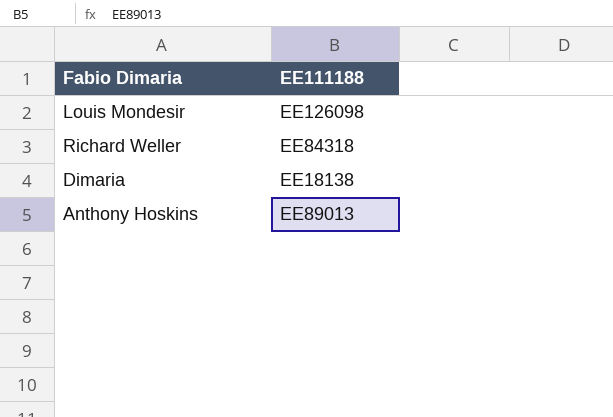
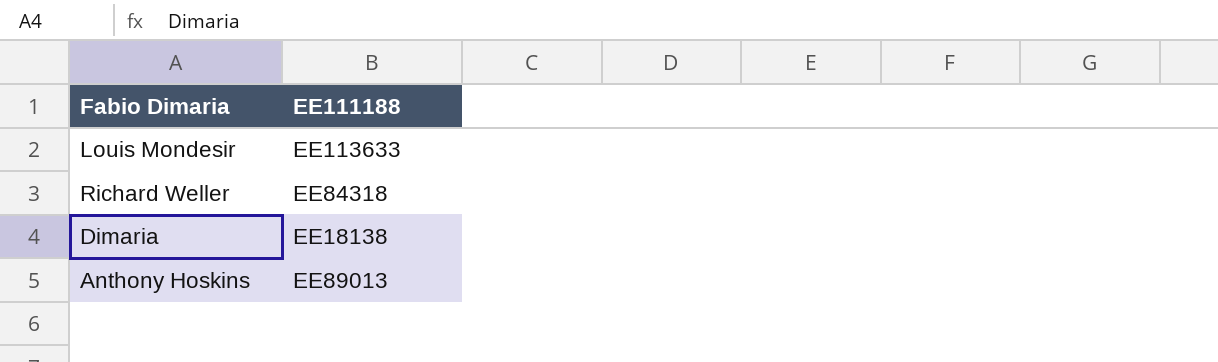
Louis Mondesir | EE111188: EE126098 -> EE113633

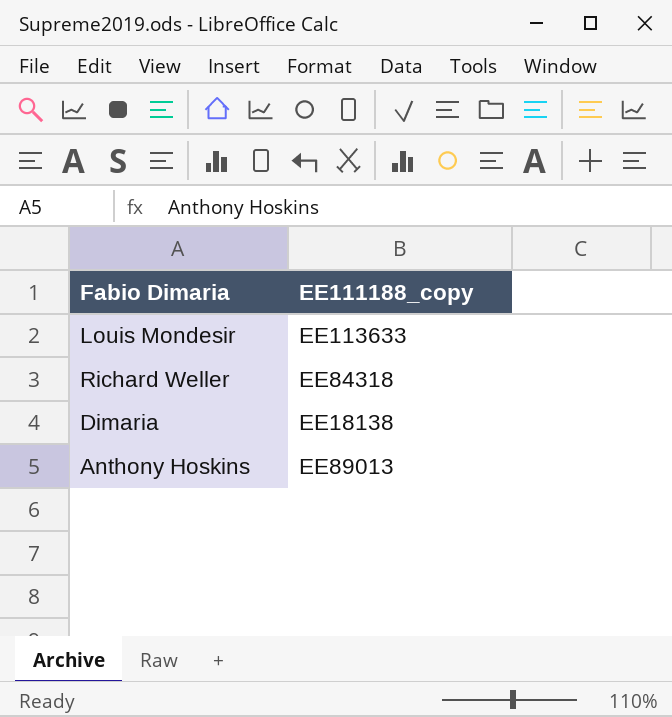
column name: EE111188 -> EE111188_copy

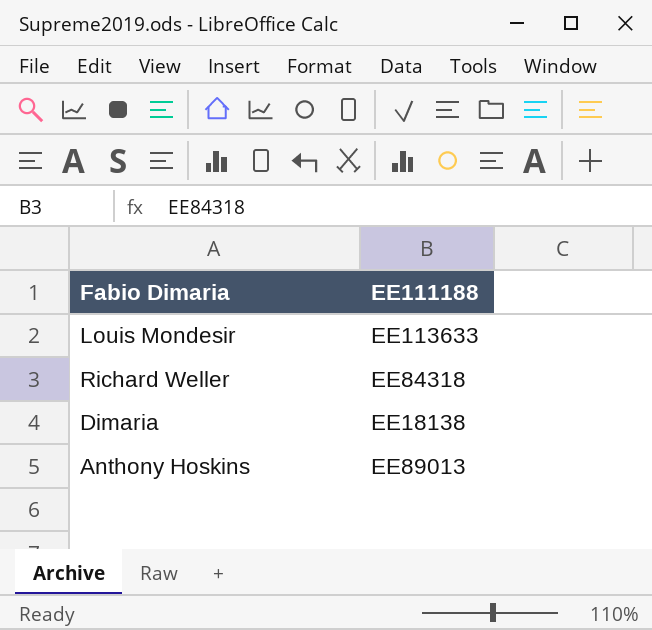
column name: EE111188_copy -> EE111188

